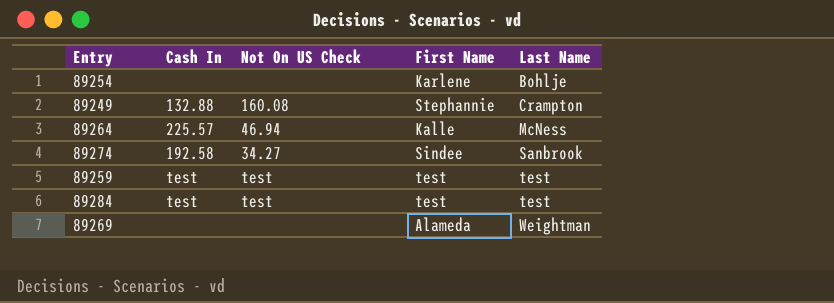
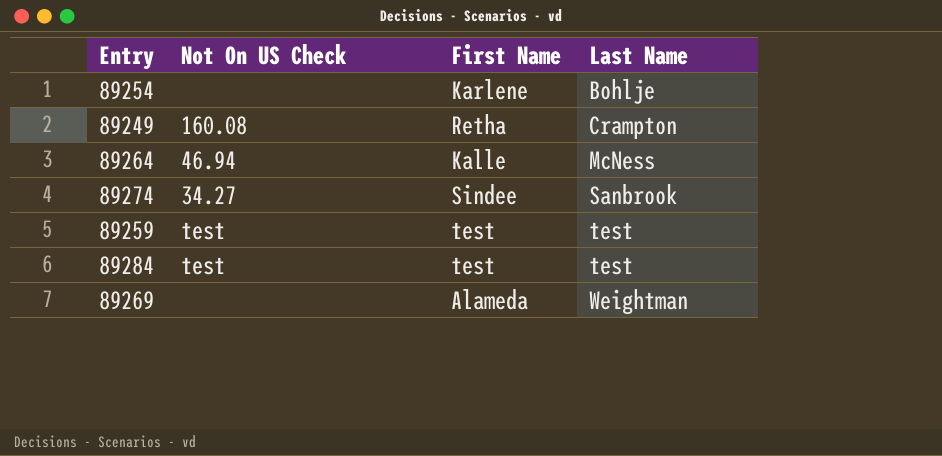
column Cash In | position: 2 -> none
89249 | First Name: Stephannie -> Retha

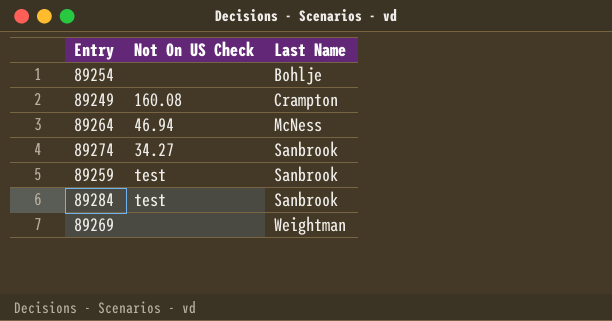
column First Name | position: 3 -> none
89259 | Last Name: test -> Sanbrook
89284 | Last Name: test -> Sanbrook

